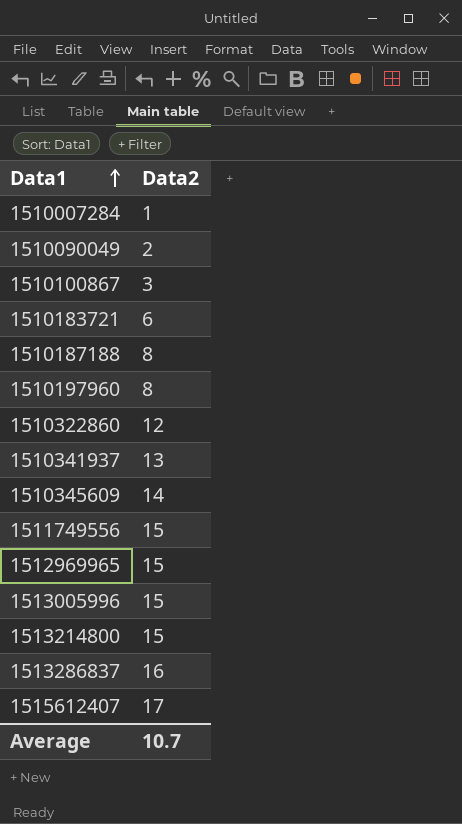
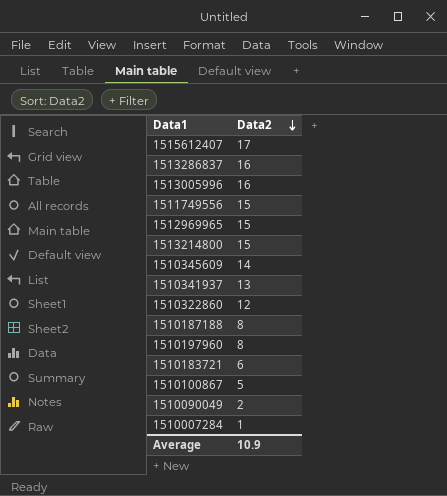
row order: Data1 ascending -> Data2 descending
1513005996 | Data2: 15 -> 16
1510100867 | Data2: 3 -> 5
Average | Data2: 10.7 -> 10.9

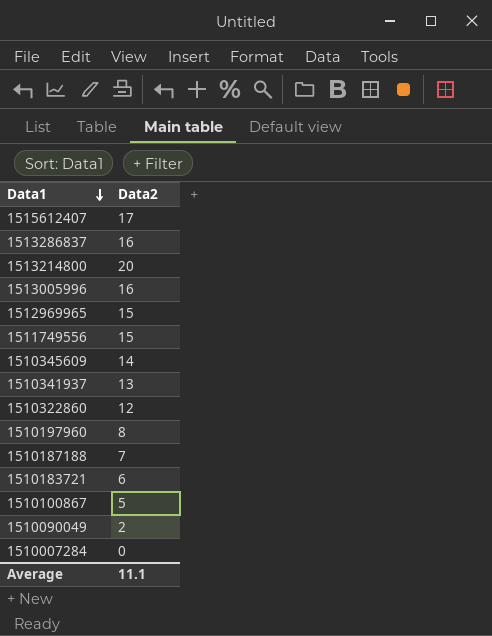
row order: Data2 descending -> Data1 descending
1513214800 | Data2: 15 -> 20
1510187188 | Data2: 8 -> 7
1510007284 | Data2: 1 -> 0
Average | Data2: 10.9 -> 11.1

